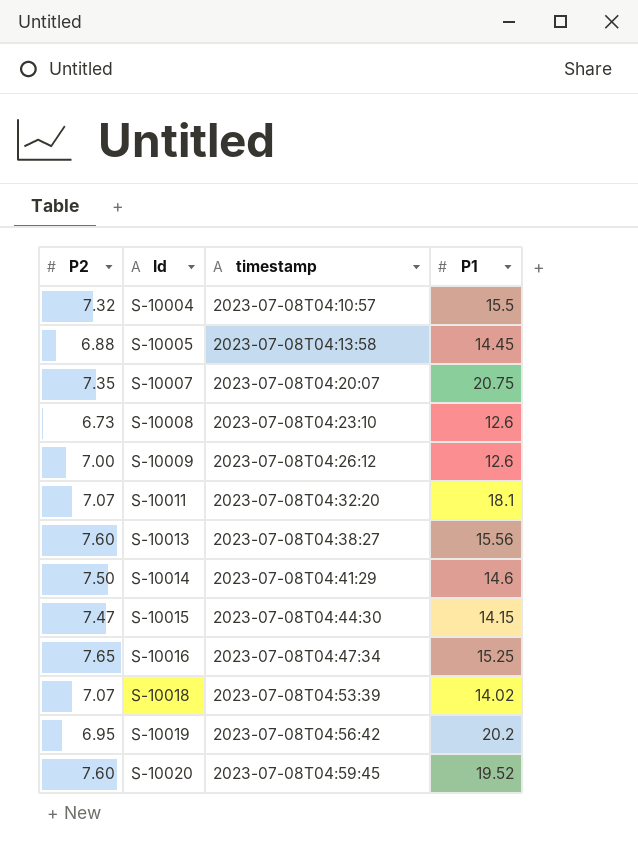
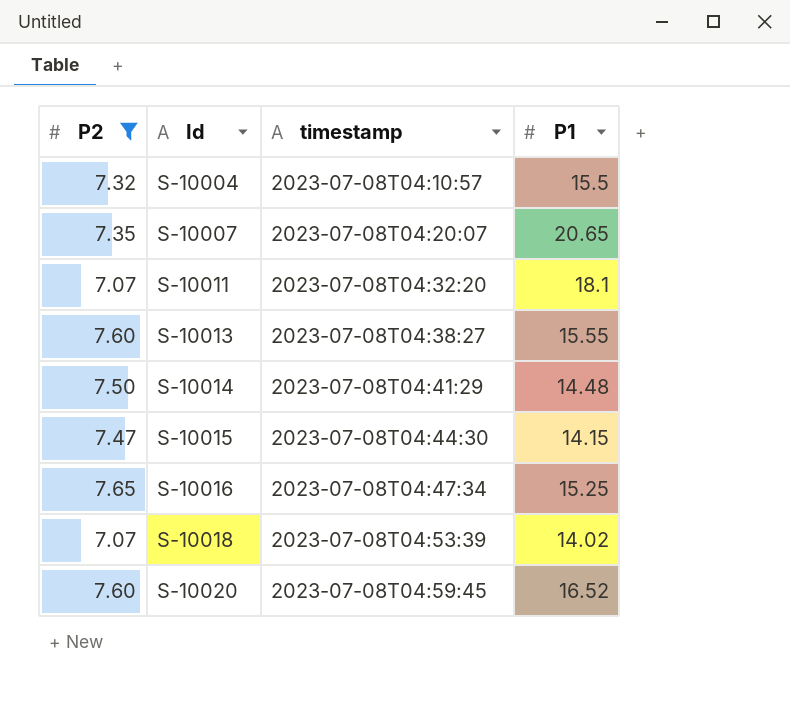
filter: none -> P2 >= 7.07
S-10007 | P1: 20.75 -> 20.65
S-10013 | P1: 15.56 -> 15.55
S-10014 | P1: 14.6 -> 14.48
S-10020 | P1: 19.52 -> 16.52

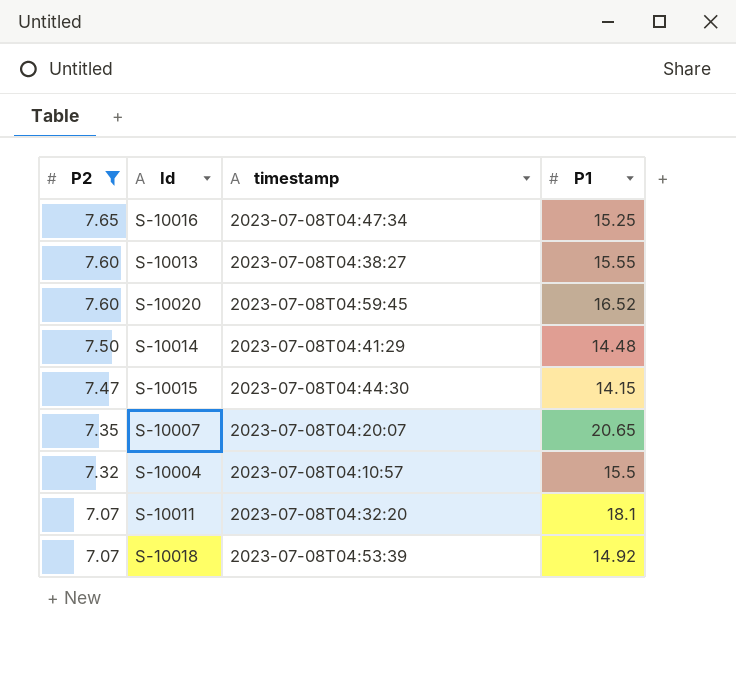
row order: Id ascending -> P2 descending
S-10018 | P1: 14.02 -> 14.92

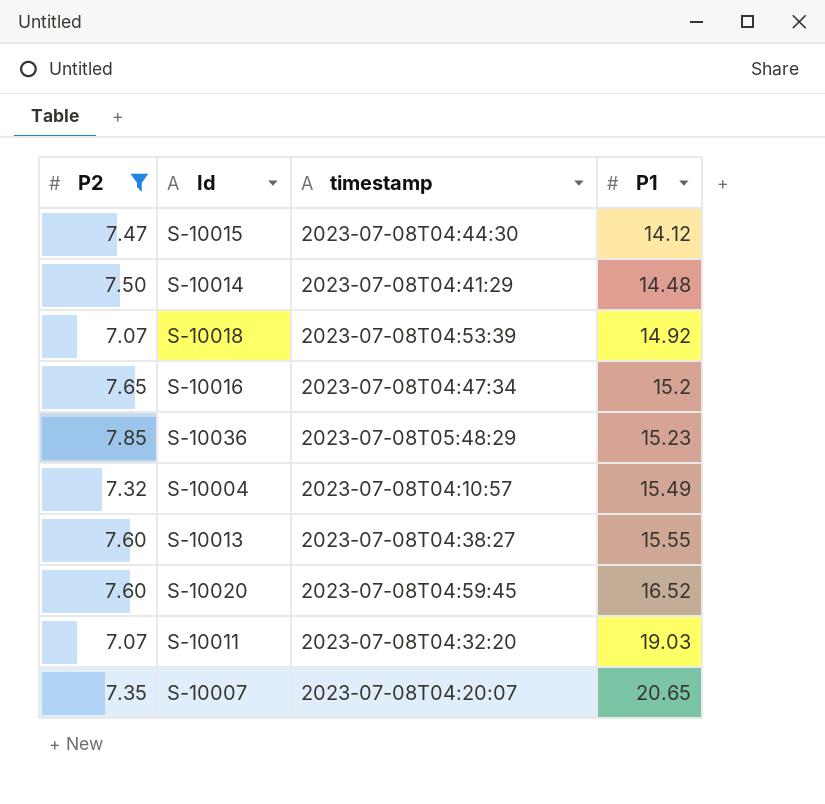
row order: P2 descending -> P1 ascending
S-10015 | P1: 14.15 -> 14.12
S-10016 | P1: 15.25 -> 15.2
row S-10036: none -> 7.85 | 2023-07-08T05:48:29 | 15.23
S-10004 | P1: 15.5 -> 15.49
S-10011 | P1: 18.1 -> 19.03

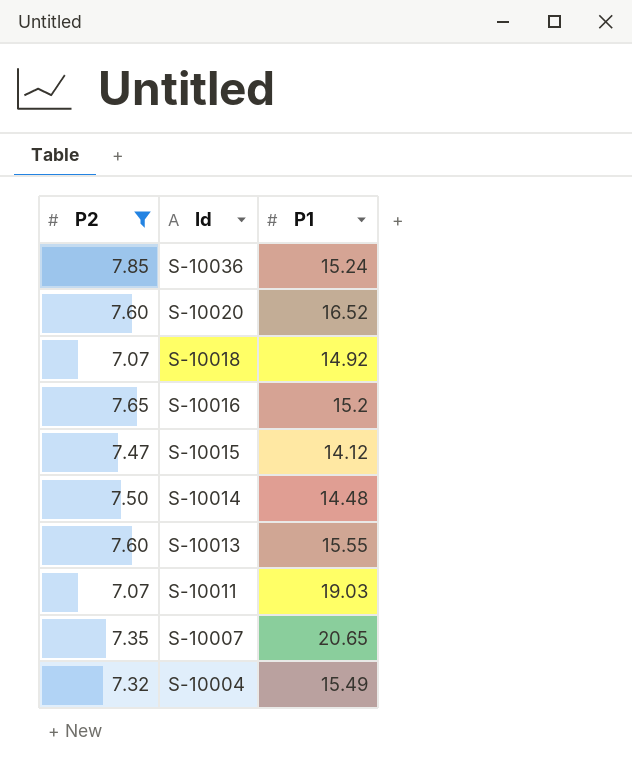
row order: P1 ascending -> Id descending
column timestamp | position: 3 -> none
S-10036 | P1: 15.23 -> 15.24

